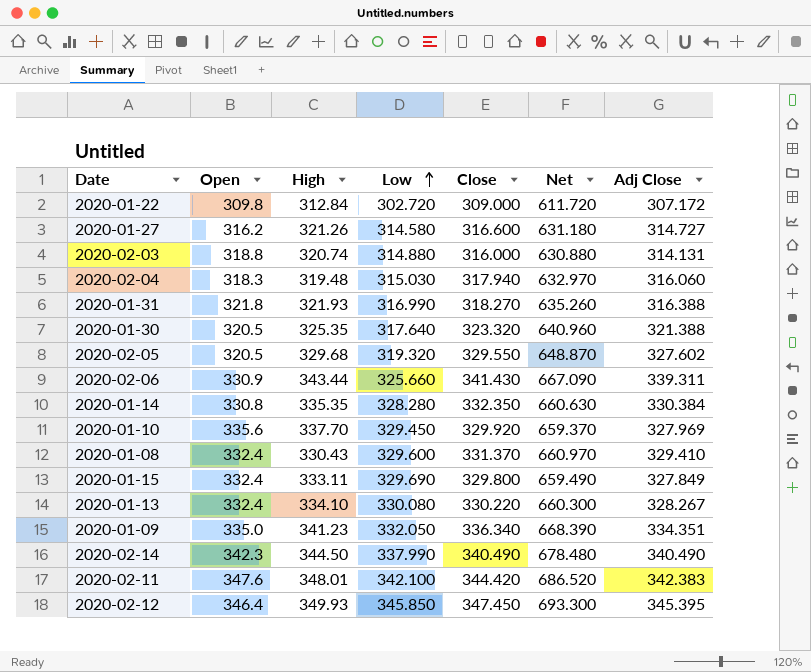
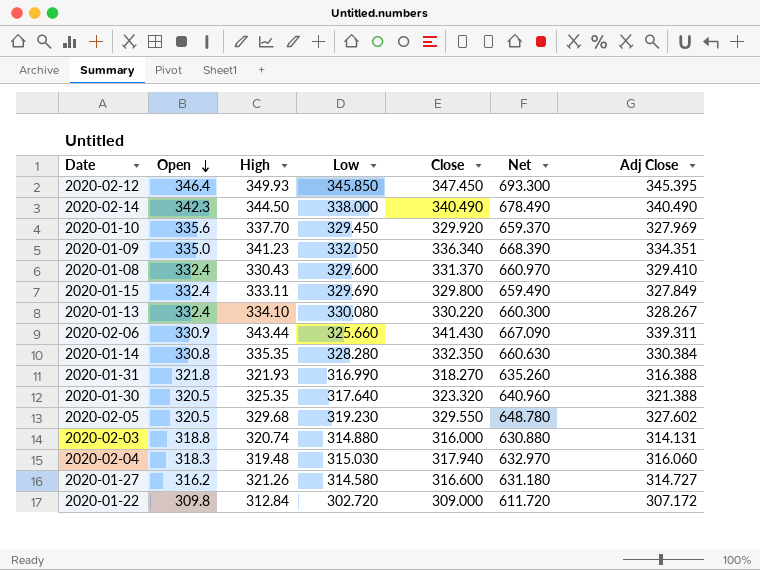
row order: Low ascending -> Open descending
row 2020-02-11: 347.6 | 348.01 | 342.100 | 344.420 | 686.520 | 342.383 -> none
2020-02-14 | Low: 337.990 -> 338.000
2020-02-14 | Net: 678.480 -> 678.490
2020-02-05 | Low: 319.320 -> 319.230
2020-02-05 | Net: 648.870 -> 648.780

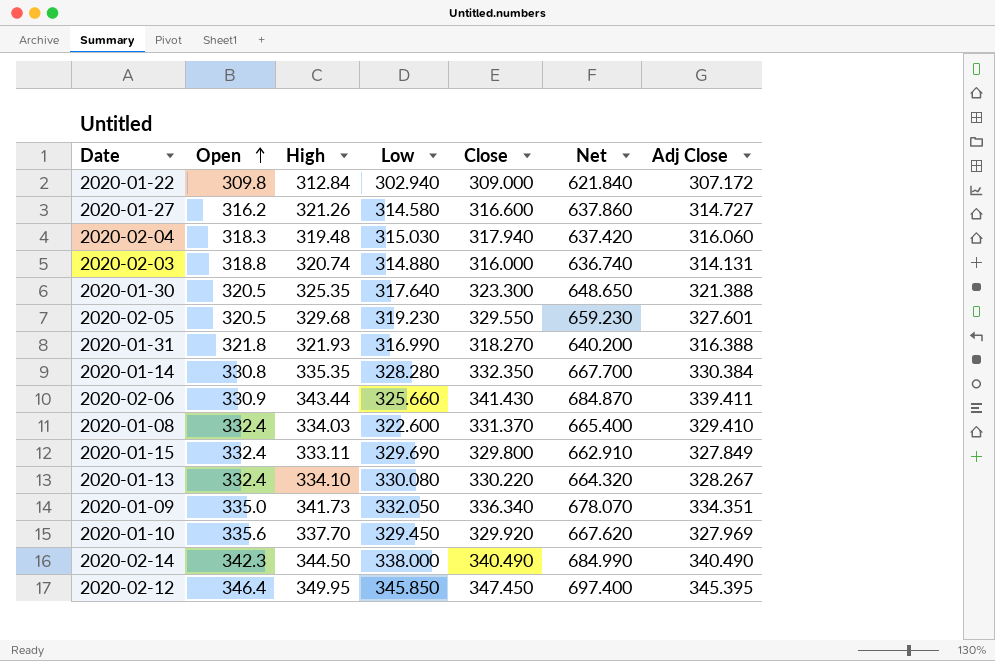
row order: Open descending -> Open ascending
column Net | formula: [Low] + [Close] -> [High] + [Close]
2020-01-22 | Low: 302.720 -> 302.940
2020-01-30 | Close: 323.320 -> 323.300
2020-02-05 | Adj Close: 327.602 -> 327.601
2020-02-06 | Adj Close: 339.311 -> 339.411
2020-01-08 | High: 330.43 -> 334.03
2020-01-08 | Low: 329.600 -> 322.600
2020-01-09 | High: 341.23 -> 341.73
2020-02-12 | High: 349.93 -> 349.95

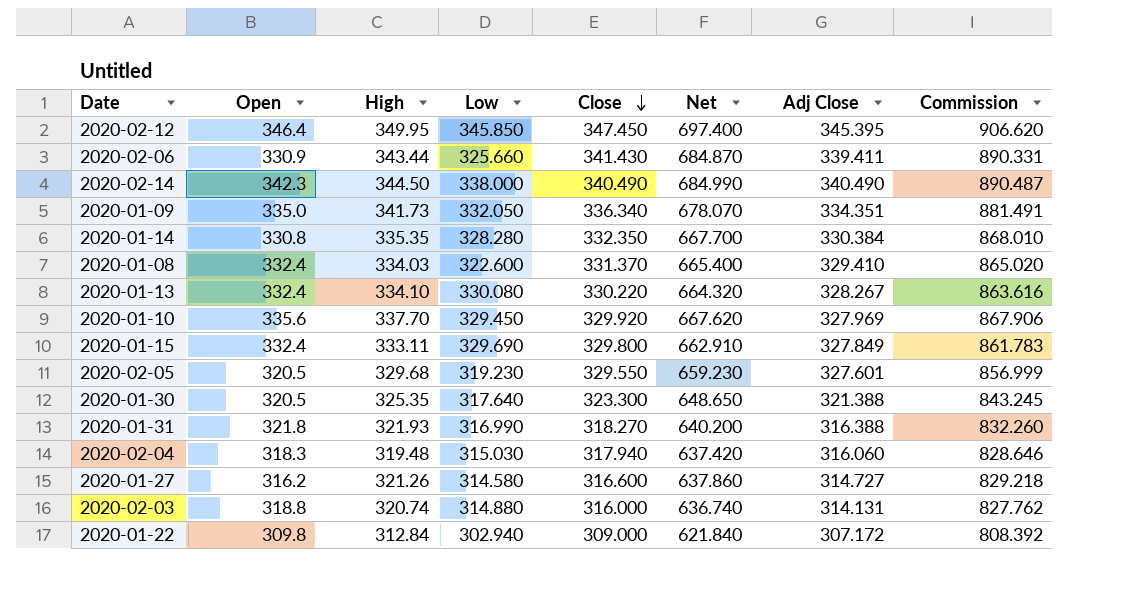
row order: Open ascending -> Close descending
column Commission | formula: none -> [Net] * 1.3

